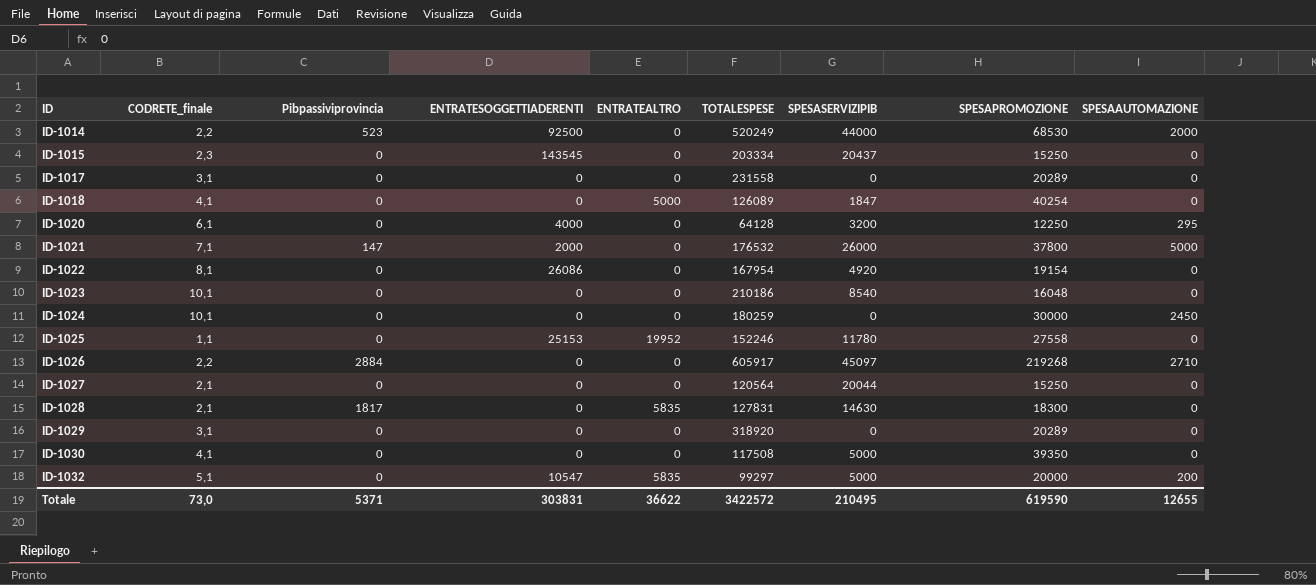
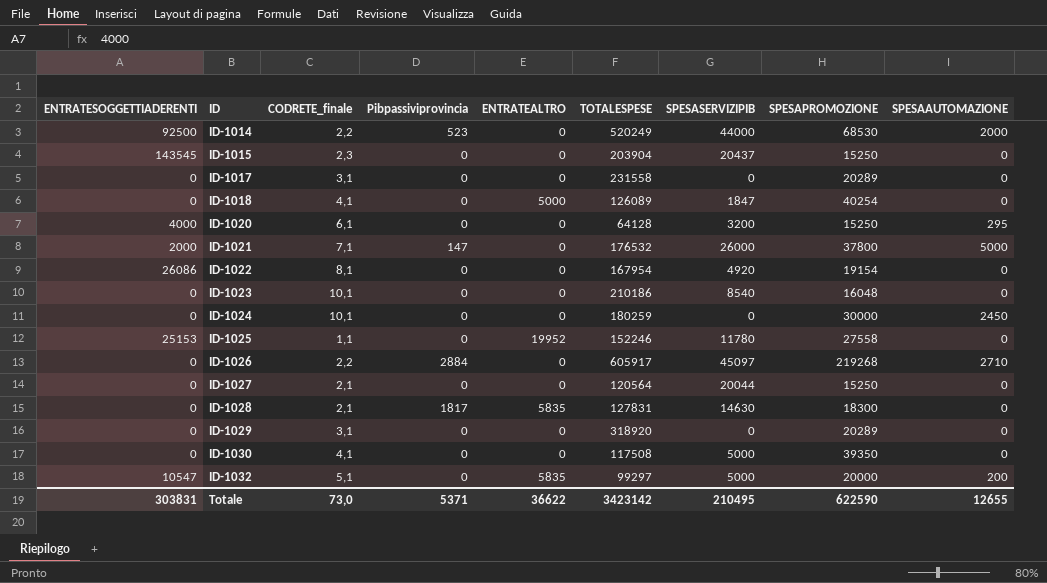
column ENTRATESOGGETTIADERENTI | position: 4 -> 1
ID-1015 | TOTALESPESE: 203334 -> 203904
ID-1020 | SPESAPROMOZIONE: 12250 -> 15250
Totale | TOTALESPESE: 3422572 -> 3423142
Totale | SPESAPROMOZIONE: 619590 -> 622590

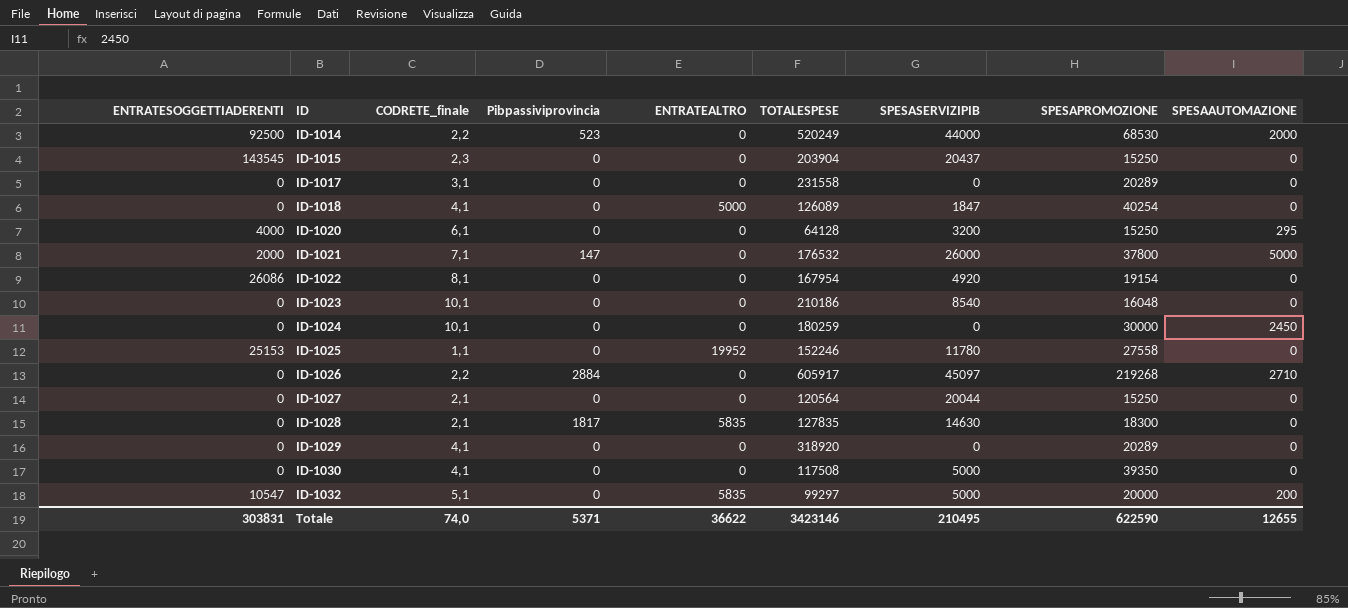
ID-1028 | TOTALESPESE: 127831 -> 127835
ID-1029 | CODRETE_finale: 3,1 -> 4,1
Totale | CODRETE_finale: 73,0 -> 74,0
Totale | TOTALESPESE: 3423142 -> 3423146

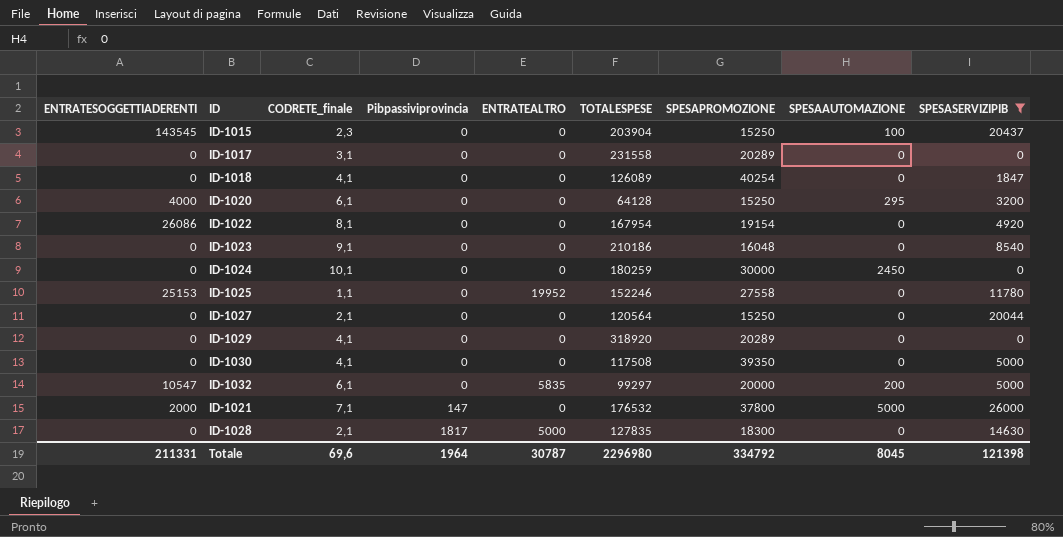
filter: none -> SPESASERVIZIPIB <= 26000
row order: ID ascending -> Pibpassiviprovincia ascending
column SPESASERVIZIPIB | position: 7 -> 9
ID-1015 | SPESAAUTOMAZIONE: 0 -> 100
ID-1018 | ENTRATEALTRO: 5000 -> 0
ID-1023 | CODRETE_finale: 10,1 -> 9,1
ID-1032 | CODRETE_finale: 5,1 -> 6,1
ID-1028 | ENTRATEALTRO: 5835 -> 5000
Totale | ENTRATESOGGETTIADERENTI: 303831 -> 211331
Totale | CODRETE_finale: 74,0 -> 69,6
Totale | Pibpassiviprovincia: 5371 -> 1964
Totale | ENTRATEALTRO: 36622 -> 30787
Totale | TOTALESPESE: 3423146 -> 2296980
Totale | SPESAPROMOZIONE: 622590 -> 334792
Totale | SPESAAUTOMAZIONE: 12655 -> 8045
Totale | SPESASERVIZIPIB: 210495 -> 121398

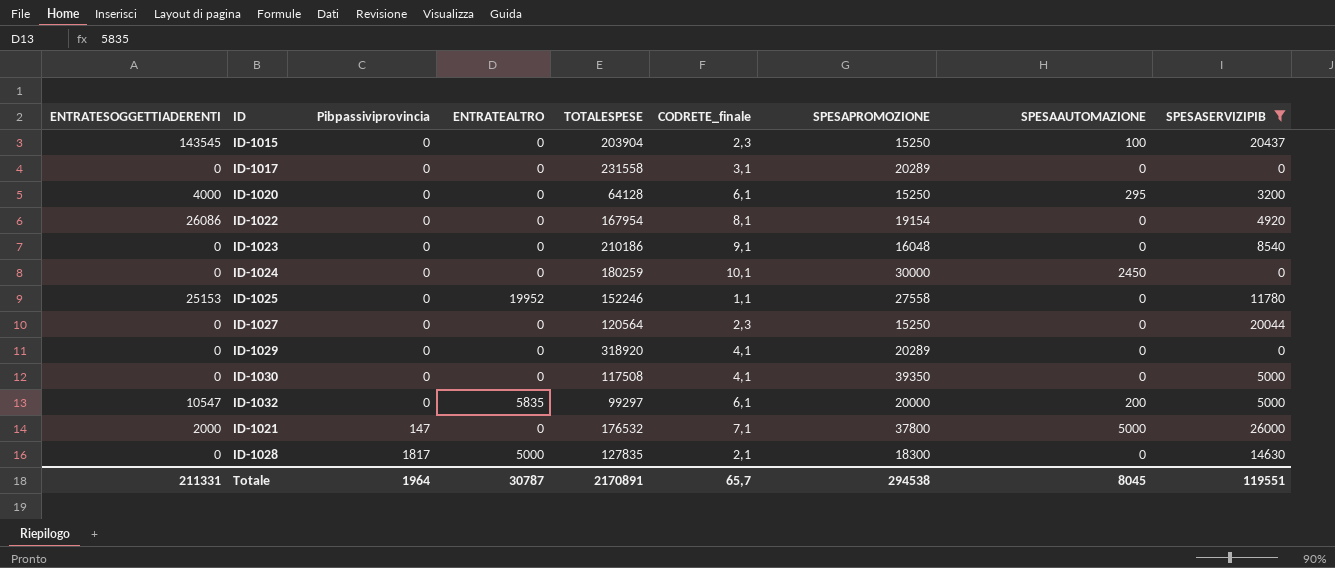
column CODRETE_finale | position: 3 -> 6
row ID-1018: 0 | 4,1 | 0 | 0 | 126089 | 40254 | 0 | 1847 -> none
ID-1027 | CODRETE_finale: 2,1 -> 2,3
Totale | TOTALESPESE: 2296980 -> 2170891
Totale | CODRETE_finale: 69,6 -> 65,7
Totale | SPESAPROMOZIONE: 334792 -> 294538
Totale | SPESASERVIZIPIB: 121398 -> 119551

